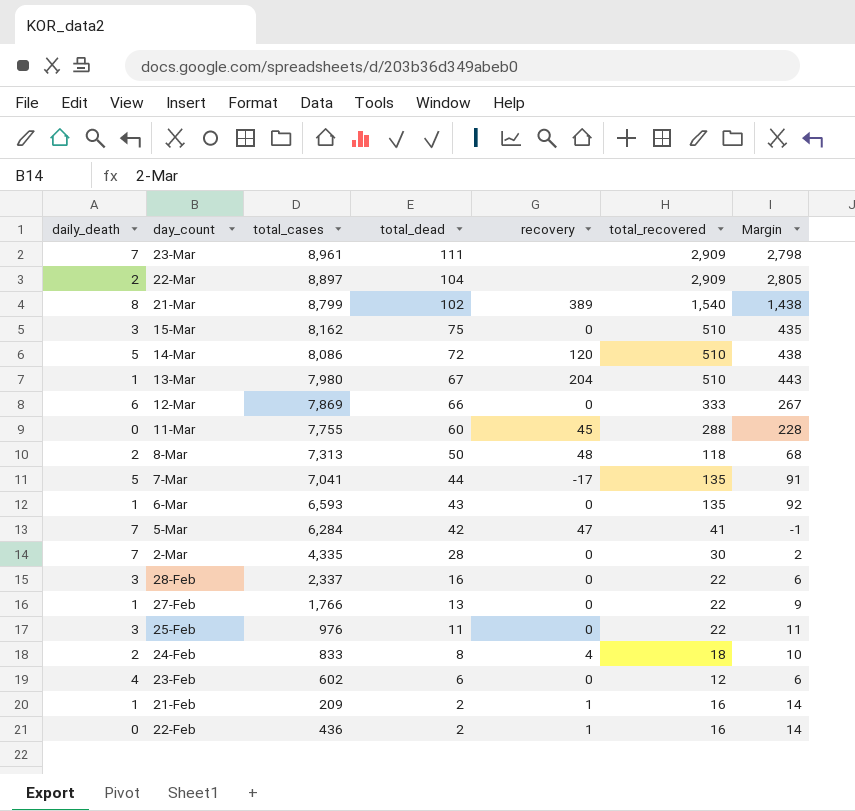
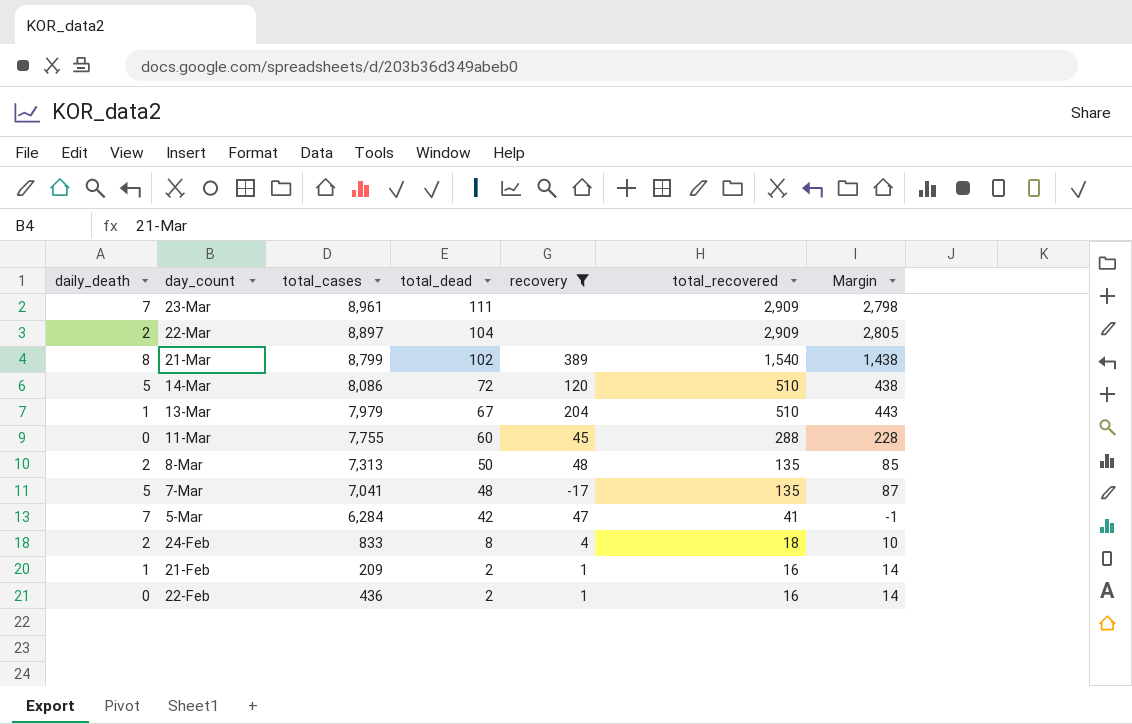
filter: none -> recovery != 0
13-Mar | total_cases: 7,980 -> 7,979
8-Mar | total_recovered: 118 -> 135
8-Mar | Margin: 68 -> 85
7-Mar | total_dead: 44 -> 48
7-Mar | Margin: 91 -> 87

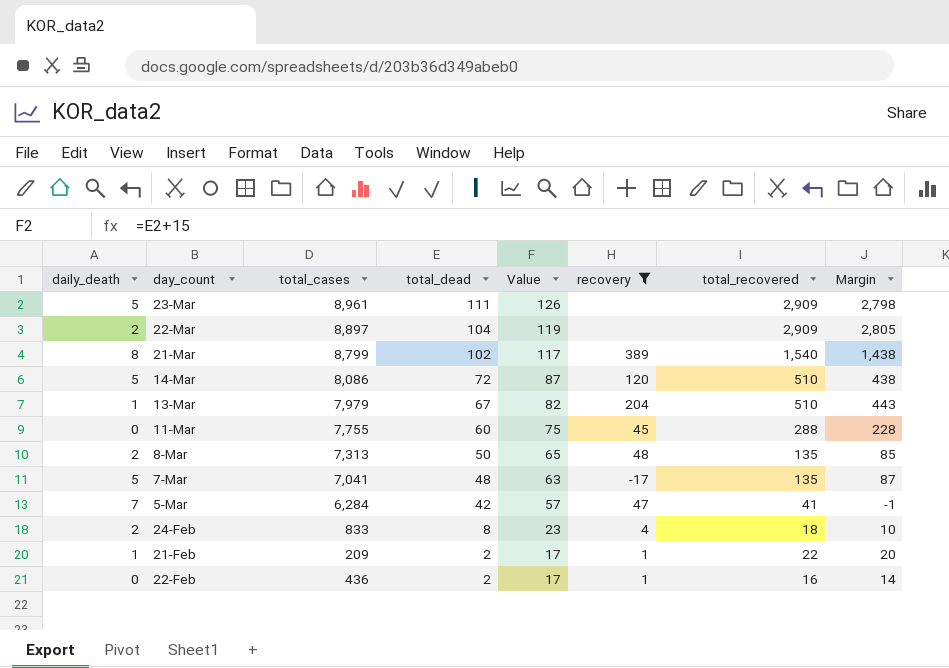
column Value | formula: none -> [total_dead] + 15
23-Mar | daily_death: 7 -> 5
21-Feb | total_recovered: 16 -> 22
21-Feb | Margin: 14 -> 20

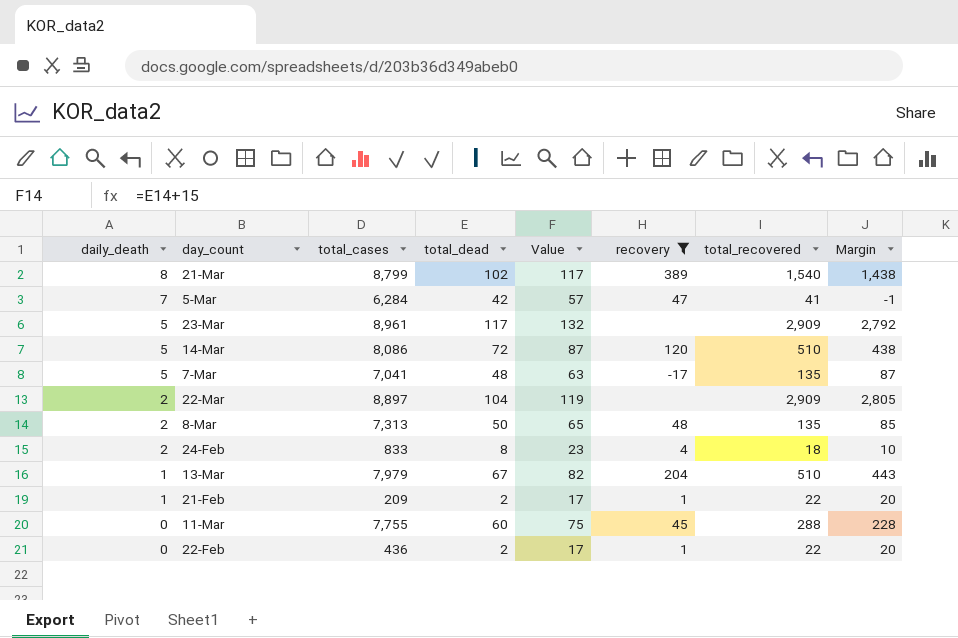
row order: total_dead descending -> daily_death descending
23-Mar | total_dead: 111 -> 117
23-Mar | Value: 126 -> 132
23-Mar | Margin: 2,798 -> 2,792
22-Feb | total_recovered: 16 -> 22
22-Feb | Margin: 14 -> 20

